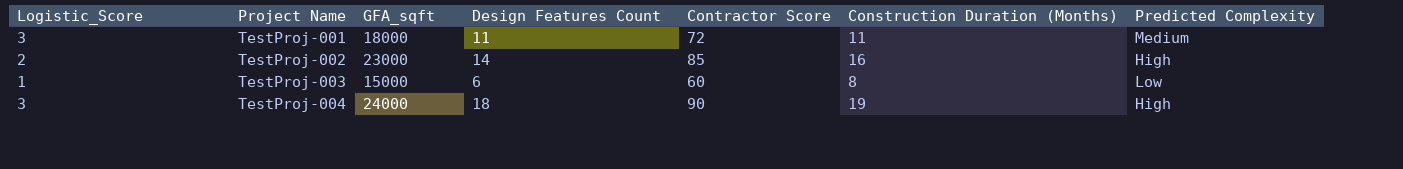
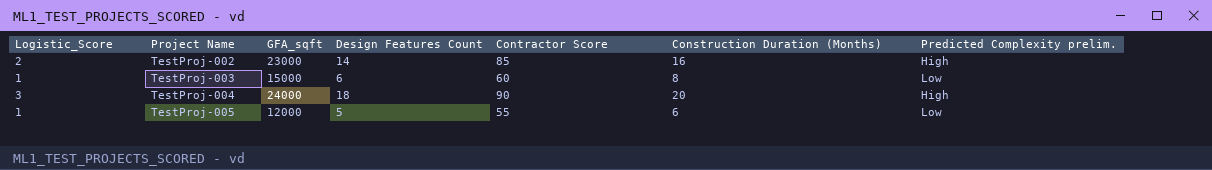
column name: Predicted Complexity -> Predicted Complexity prelim.
row TestProj-001: 3 | 18000 | 11 | 72 | 11 | Medium -> none
TestProj-004 | Construction Duration (Months): 19 -> 20
row TestProj-005: none -> 1 | 12000 | 5 | 55 | 6 | Low

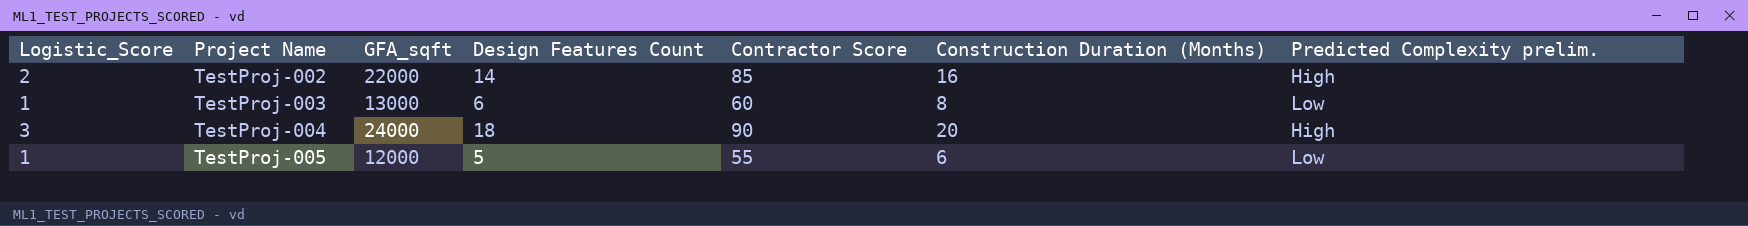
TestProj-002 | GFA_sqft: 23000 -> 22000
TestProj-003 | GFA_sqft: 15000 -> 13000

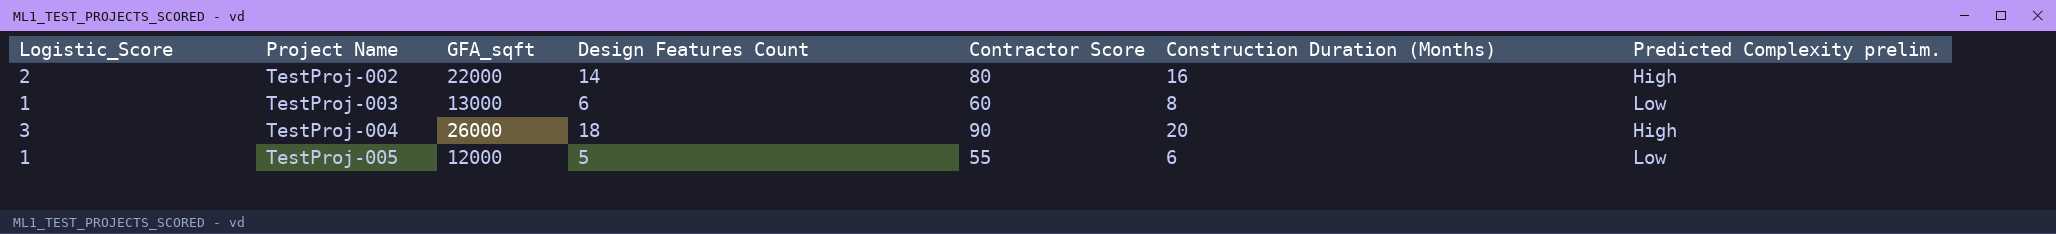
TestProj-002 | Contractor Score: 85 -> 80
TestProj-004 | GFA_sqft: 24000 -> 26000

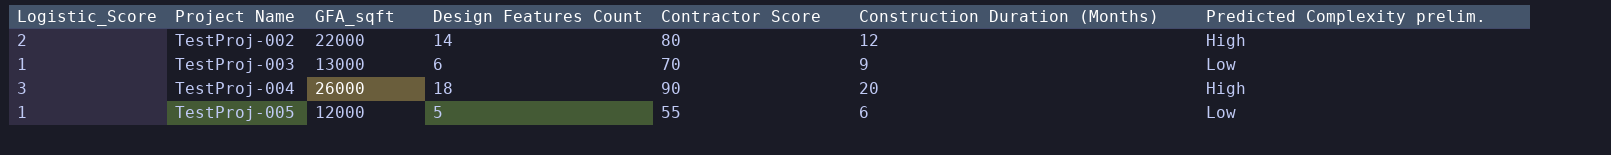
TestProj-002 | Construction Duration (Months): 16 -> 12
TestProj-003 | Contractor Score: 60 -> 70
TestProj-003 | Construction Duration (Months): 8 -> 9

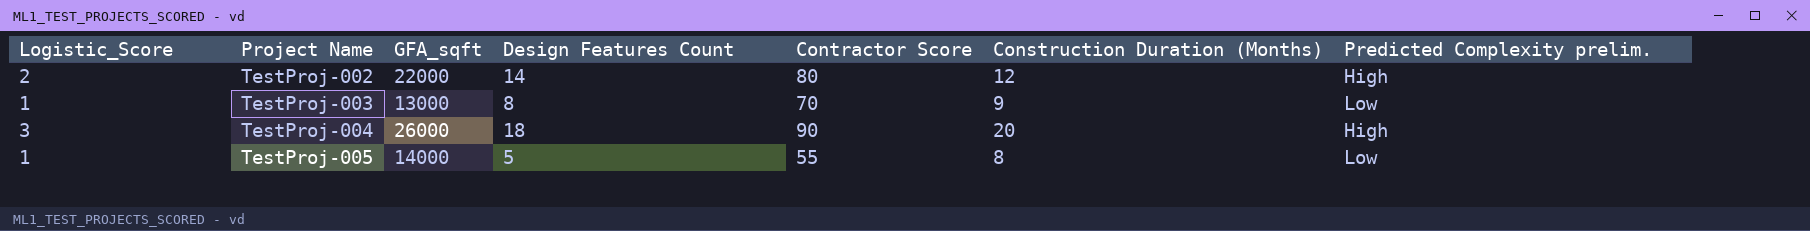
TestProj-003 | Design Features Count: 6 -> 8
TestProj-005 | GFA_sqft: 12000 -> 14000
TestProj-005 | Construction Duration (Months): 6 -> 8

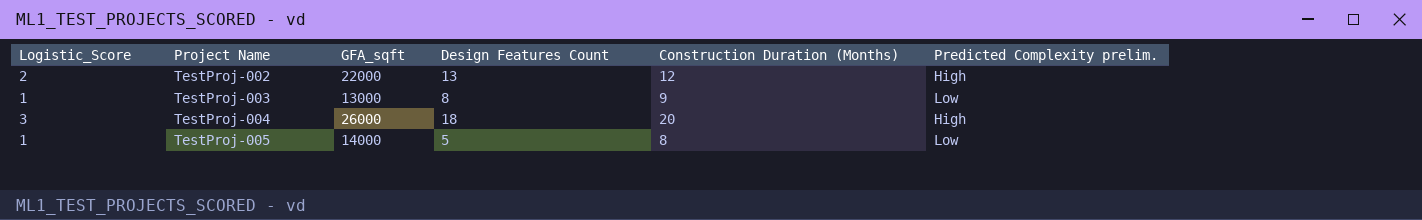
column Contractor Score | position: 5 -> none
TestProj-002 | Design Features Count: 14 -> 13

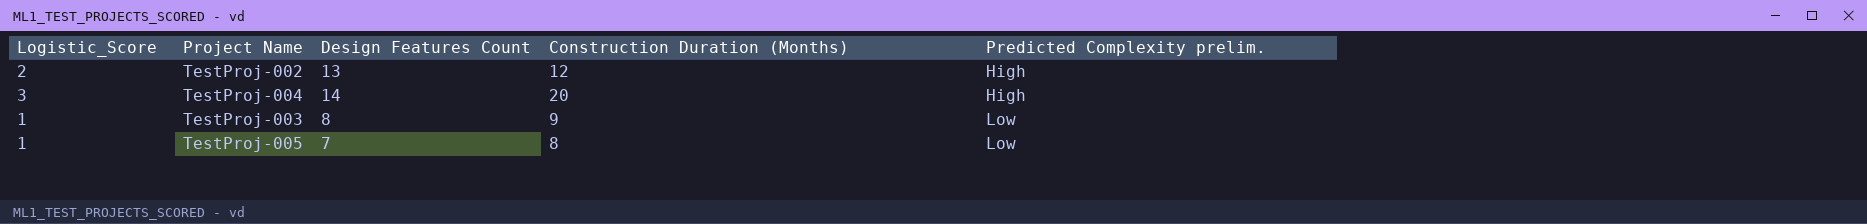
row order: Project Name ascending -> Predicted Complexity prelim. ascending
column GFA_sqft | position: 3 -> none
TestProj-004 | Design Features Count: 18 -> 14
TestProj-005 | Design Features Count: 5 -> 7

